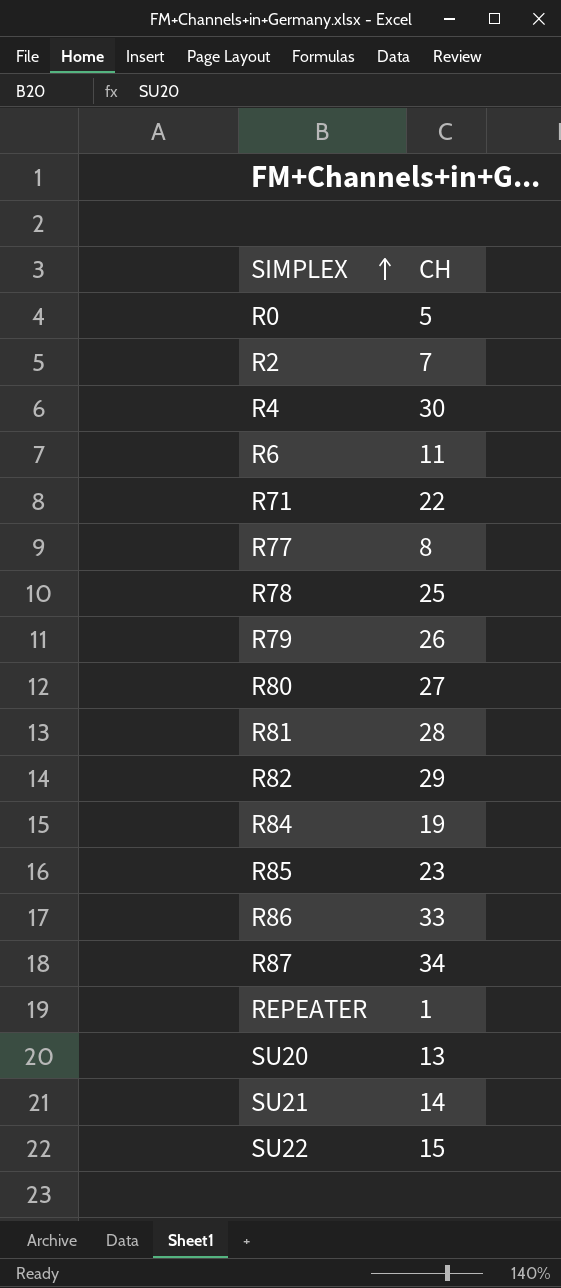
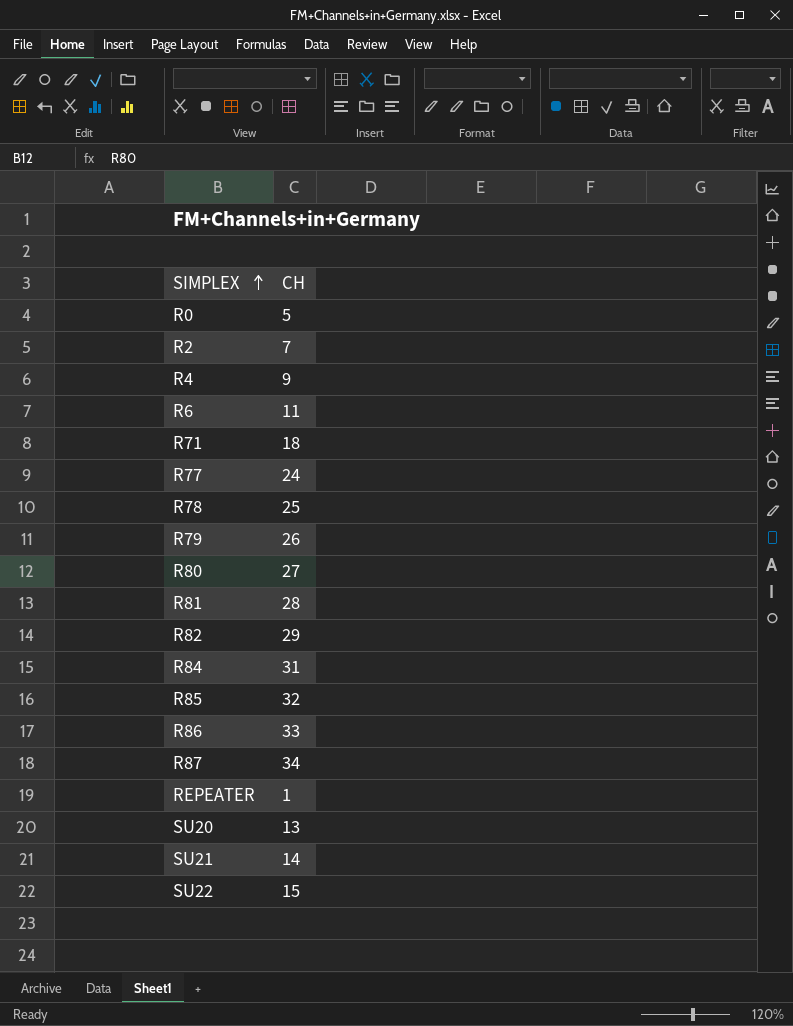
R4 | CH: 30 -> 9
R71 | CH: 22 -> 18
R77 | CH: 8 -> 24
R84 | CH: 19 -> 31
R85 | CH: 23 -> 32

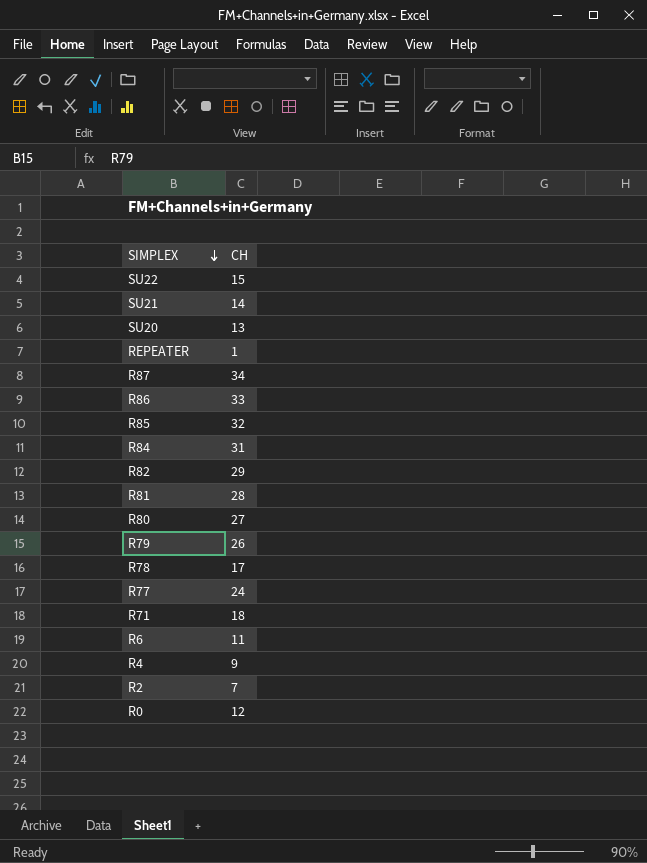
row order: SIMPLEX ascending -> SIMPLEX descending
R78 | CH: 25 -> 17
R0 | CH: 5 -> 12

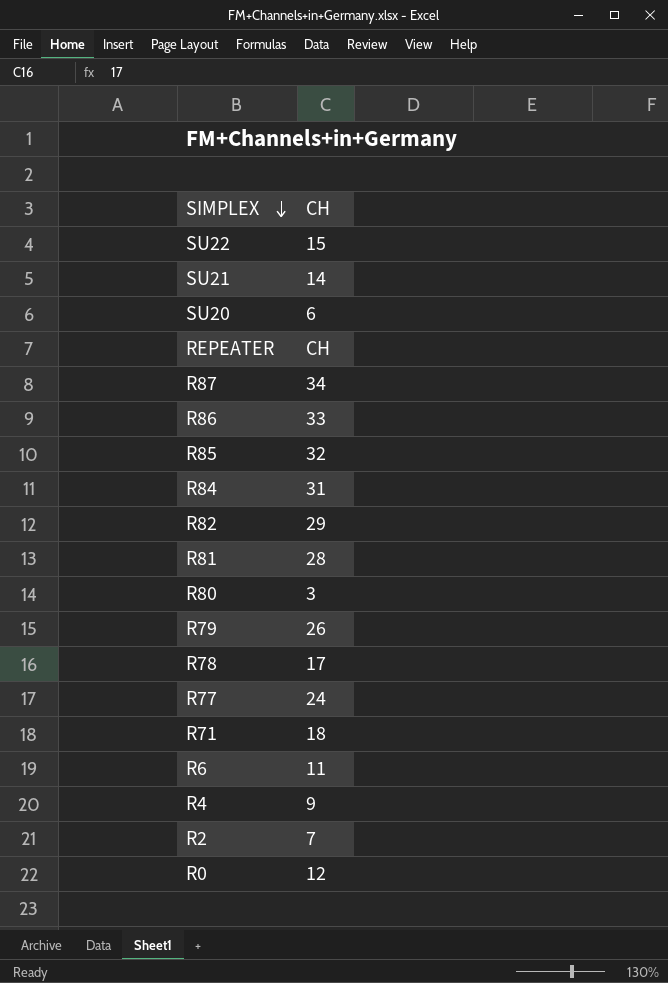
SU20 | CH: 13 -> 6
REPEATER | CH: 1 -> CH
R80 | CH: 27 -> 3

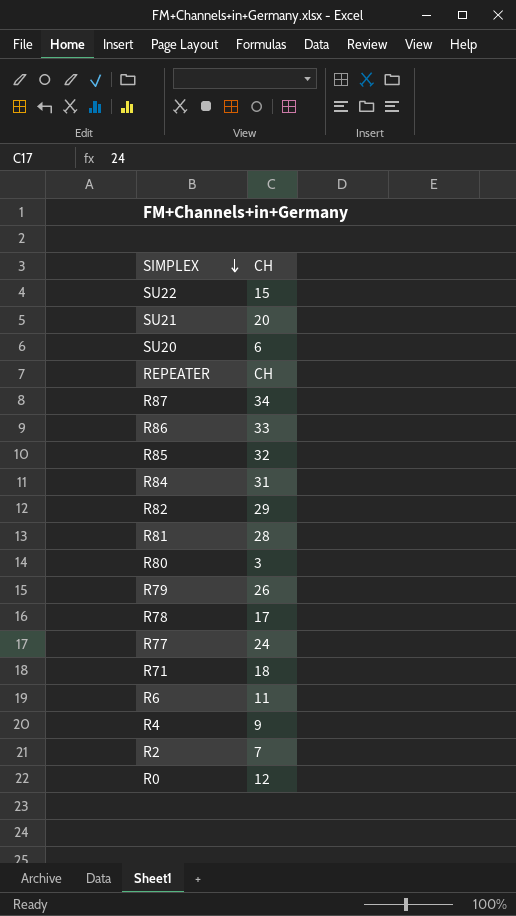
SU21 | CH: 14 -> 20

